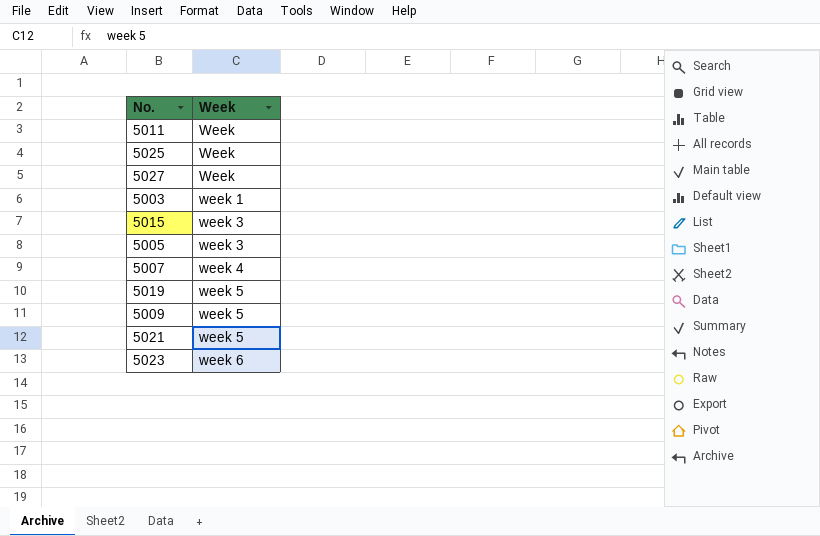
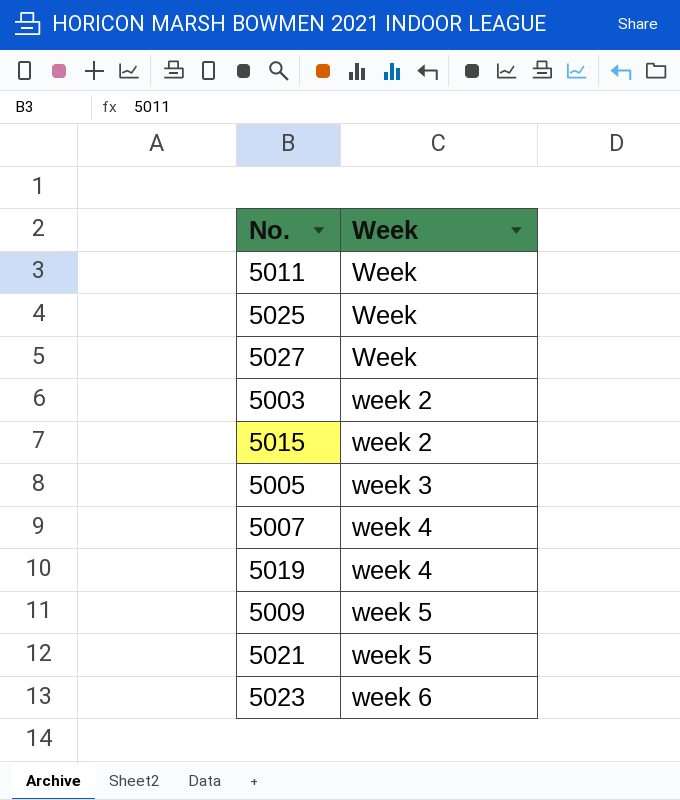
5003 | Week: week 1 -> week 2
5015 | Week: week 3 -> week 2
5019 | Week: week 5 -> week 4

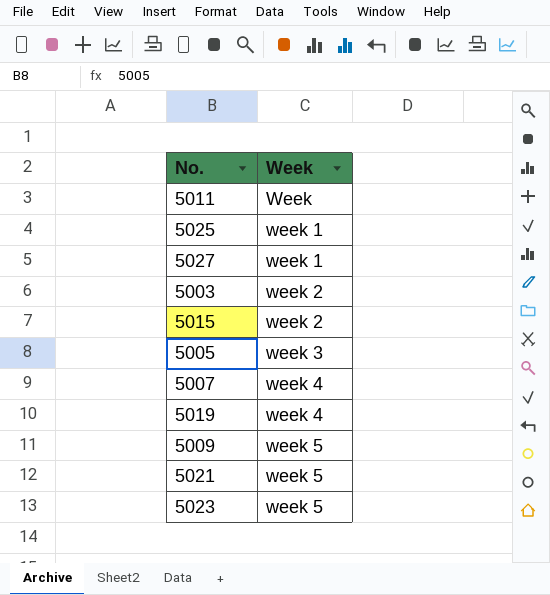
5025 | Week: Week -> week 1
5027 | Week: Week -> week 1
5023 | Week: week 6 -> week 5

